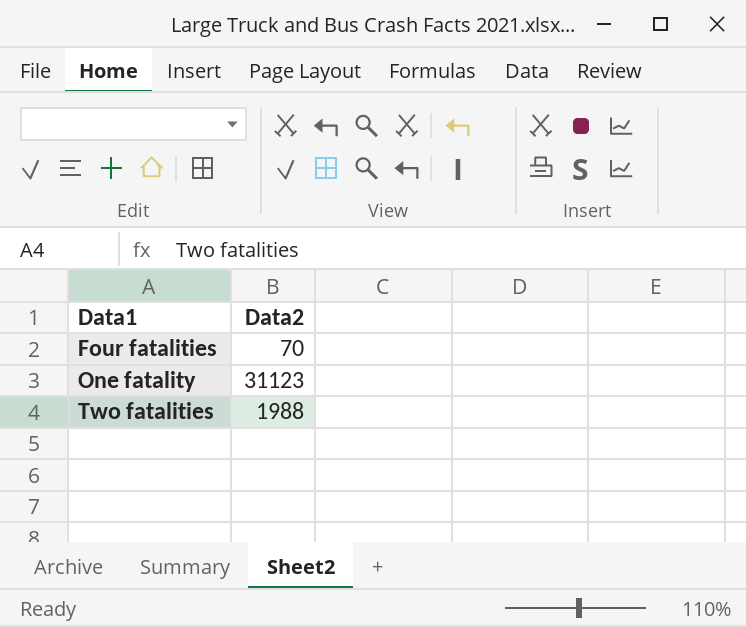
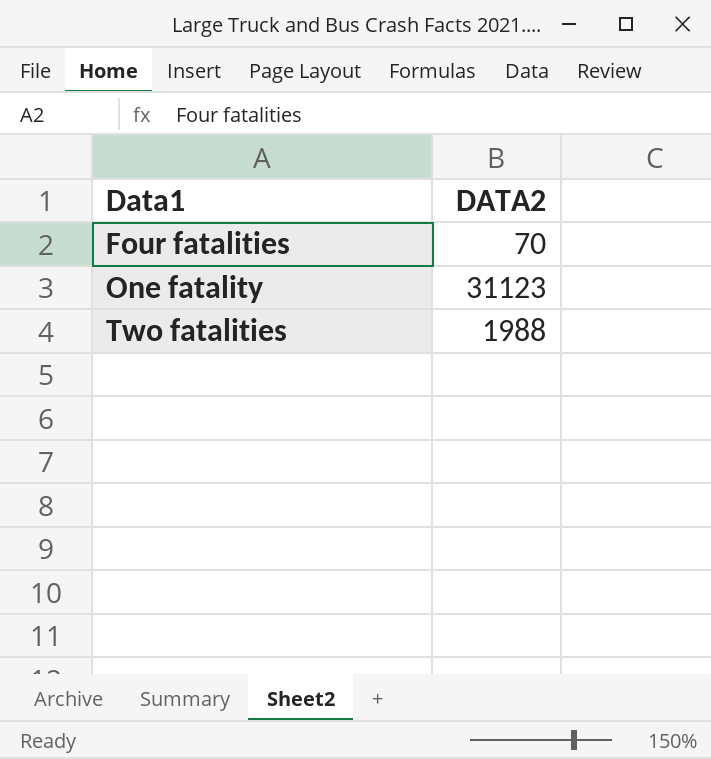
column name: Data2 -> DATA2

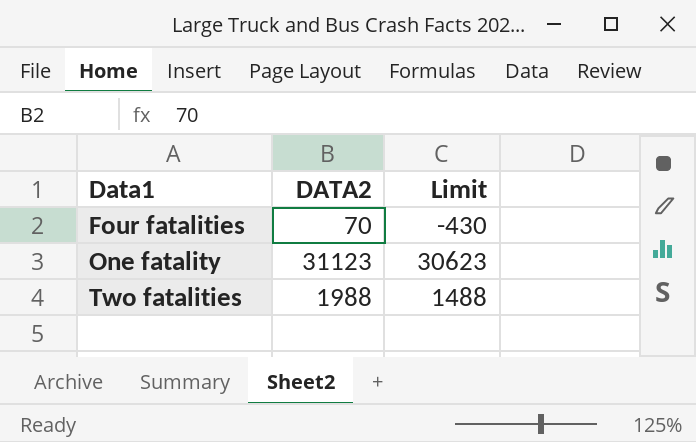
column Limit | formula: none -> [DATA2] - 500

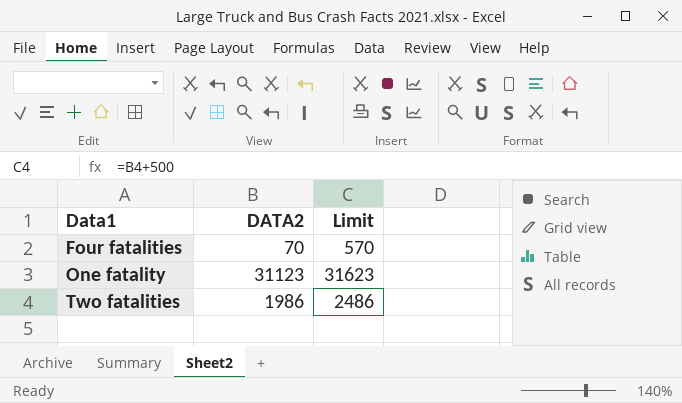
column Limit | formula: [DATA2] - 500 -> [DATA2] + 500
Two fatalities | DATA2: 1988 -> 1986

